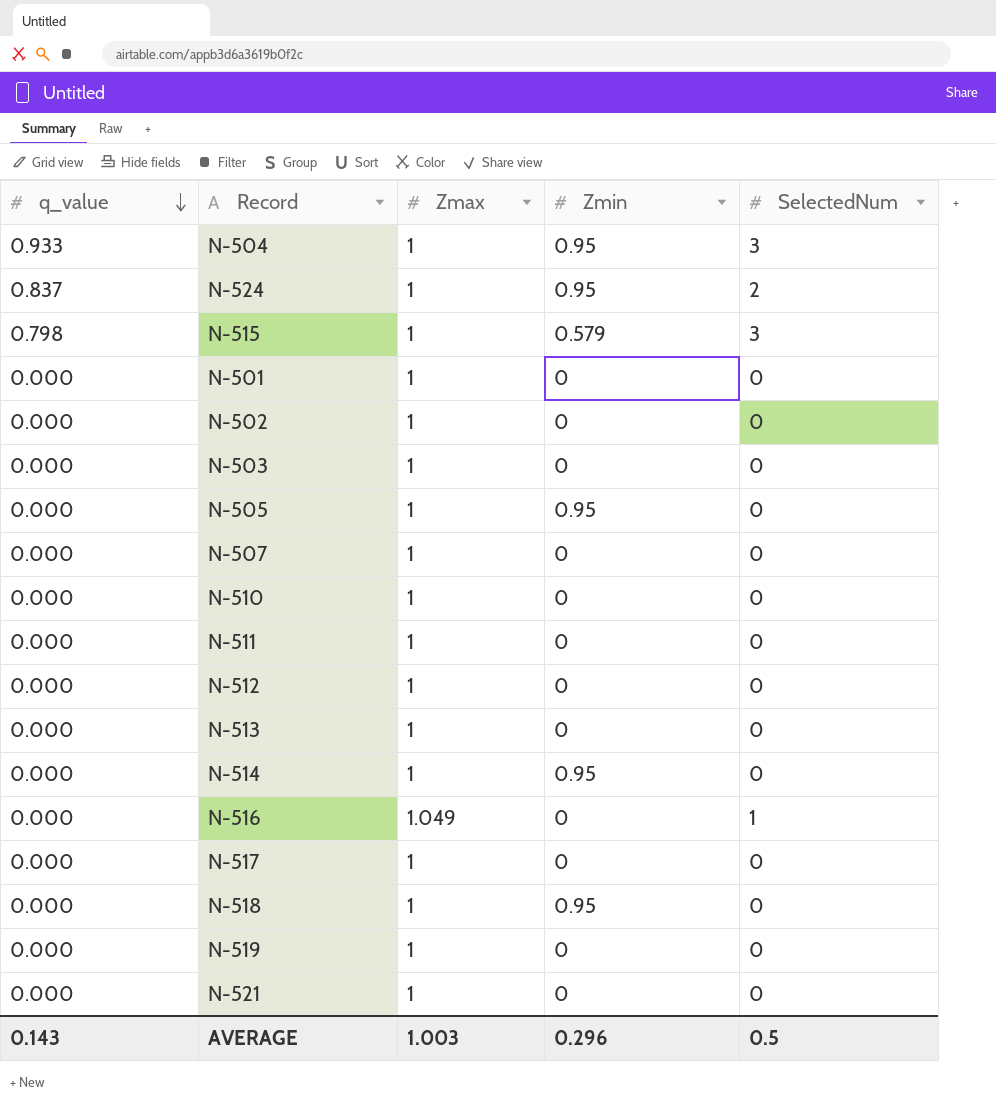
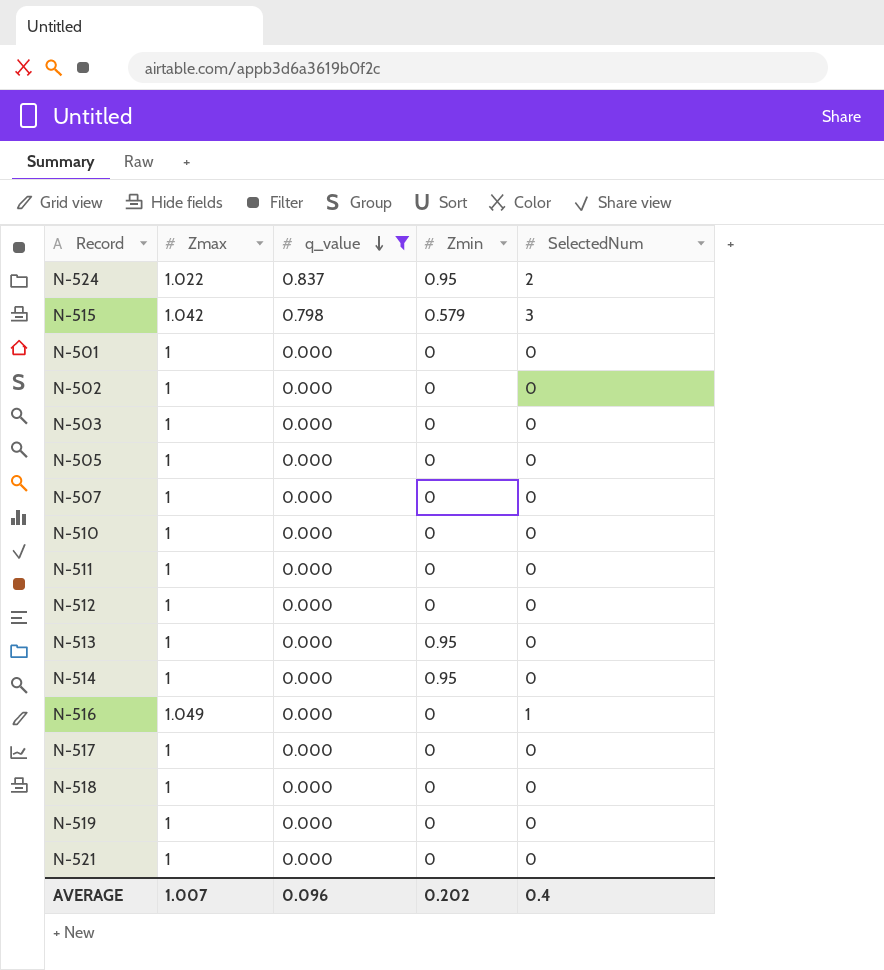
filter: none -> q_value != 0.933
column q_value | position: 1 -> 3
N-524 | Zmax: 1 -> 1.022
N-515 | Zmax: 1 -> 1.042
N-505 | Zmin: 0.95 -> 0
N-513 | Zmin: 0 -> 0.95
N-518 | Zmin: 0.95 -> 0
AVERAGE | Zmax: 1.003 -> 1.007
AVERAGE | q_value: 0.143 -> 0.096
AVERAGE | Zmin: 0.296 -> 0.202
AVERAGE | SelectedNum: 0.5 -> 0.4

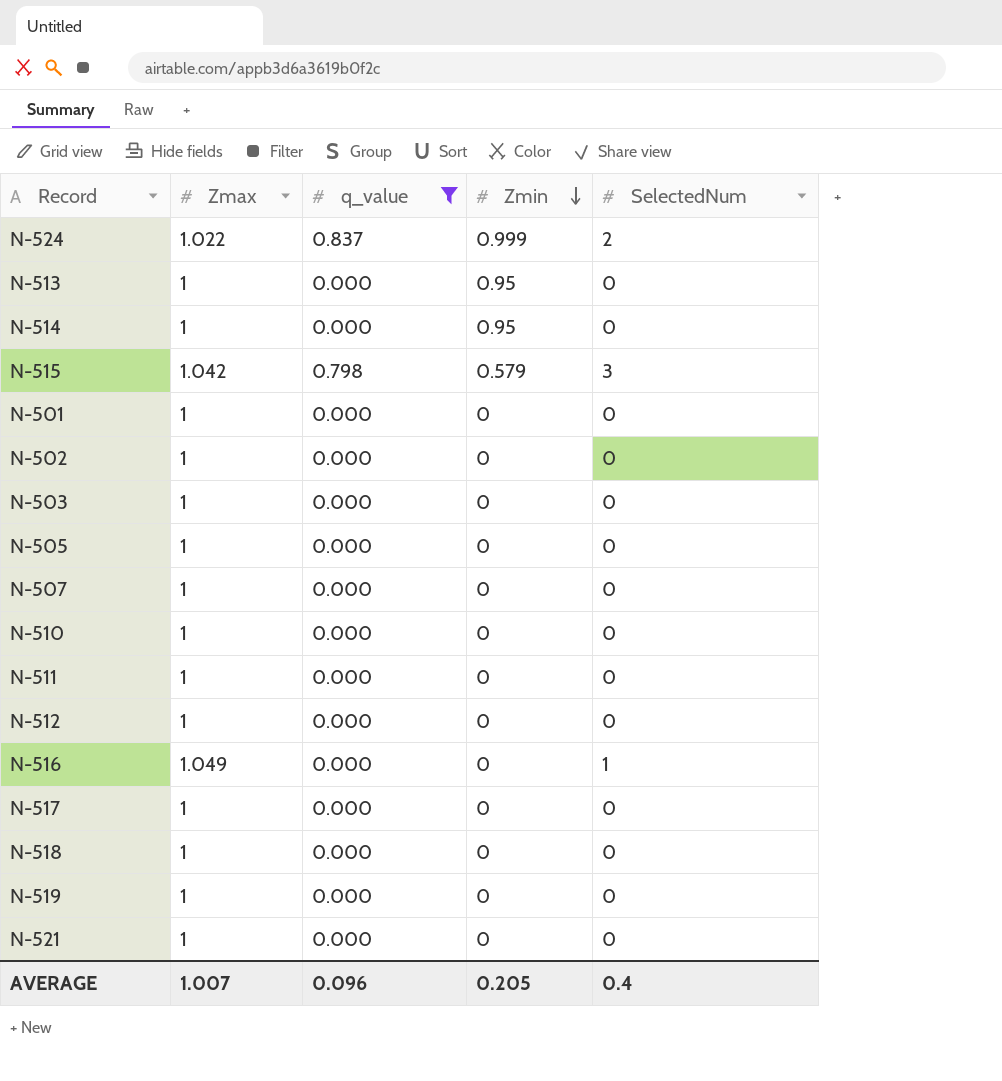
row order: q_value descending -> Zmin descending
N-524 | Zmin: 0.95 -> 0.999
AVERAGE | Zmin: 0.202 -> 0.205

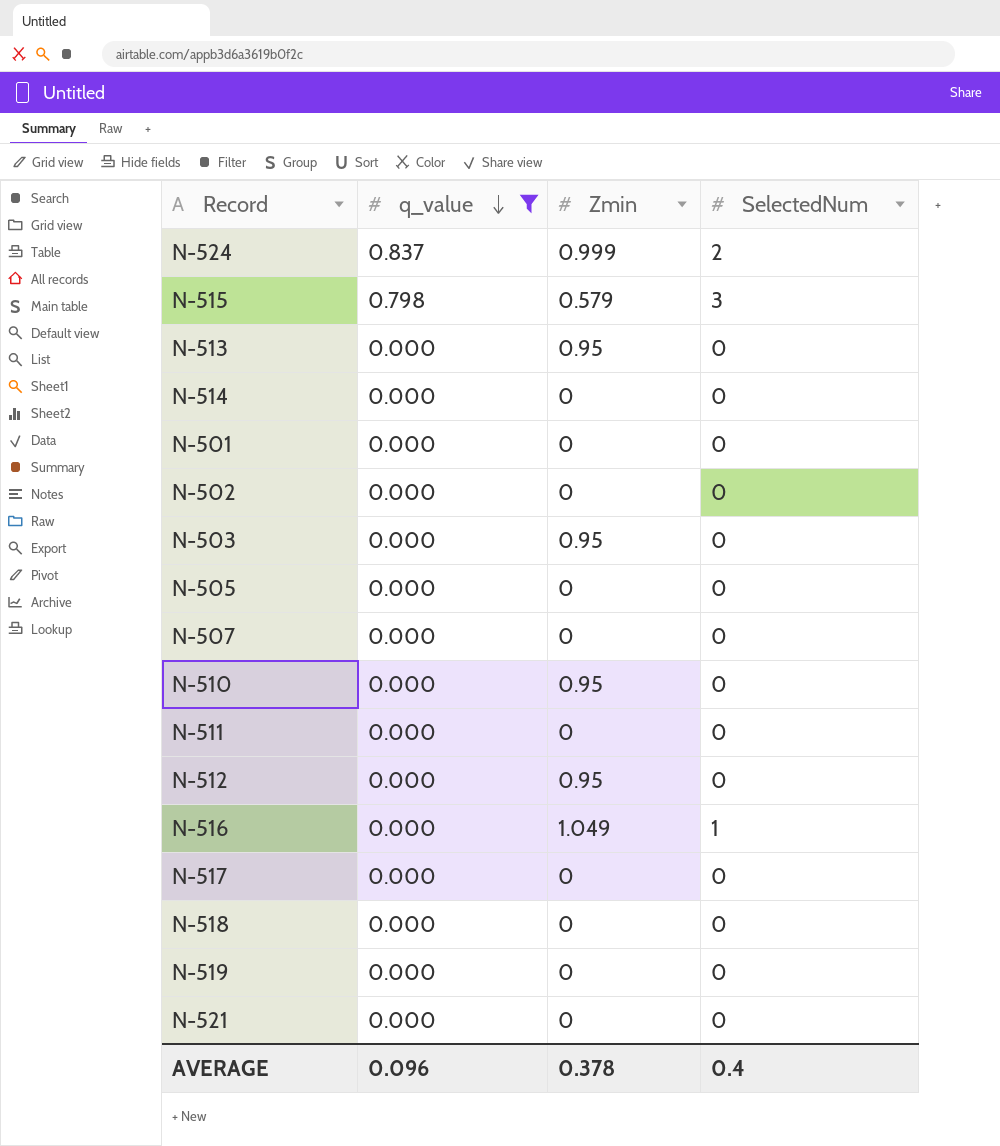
row order: Zmin descending -> q_value descending
column Zmax | position: 2 -> none
N-514 | Zmin: 0.95 -> 0
N-503 | Zmin: 0 -> 0.95
N-510 | Zmin: 0 -> 0.95
N-512 | Zmin: 0 -> 0.95
N-516 | Zmin: 0 -> 1.049
AVERAGE | Zmin: 0.205 -> 0.378

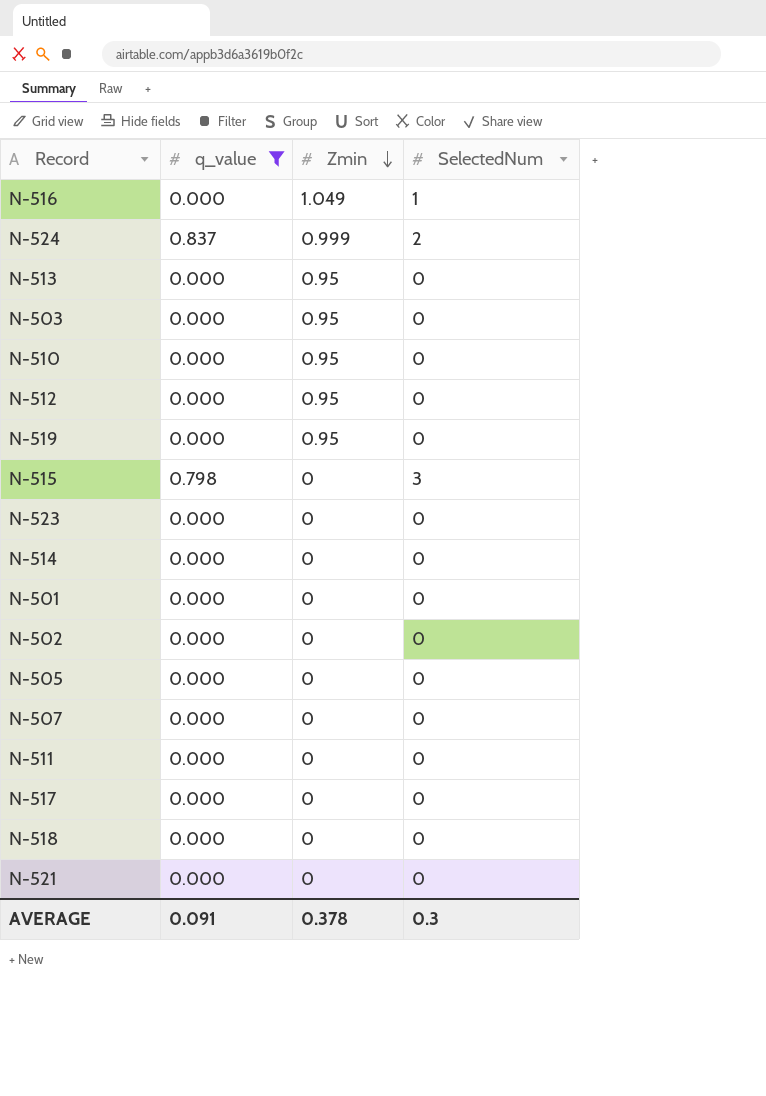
row order: q_value descending -> Zmin descending
N-519 | Zmin: 0 -> 0.95
N-515 | Zmin: 0.579 -> 0
row N-523: none -> 0.000 | 0 | 0
AVERAGE | q_value: 0.096 -> 0.091
AVERAGE | SelectedNum: 0.4 -> 0.3

